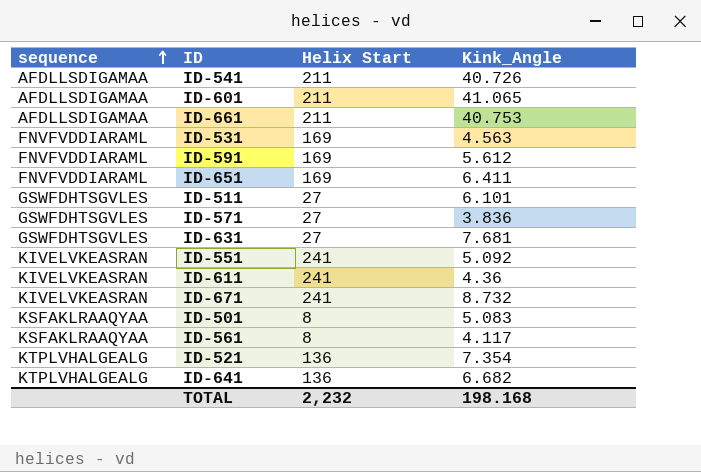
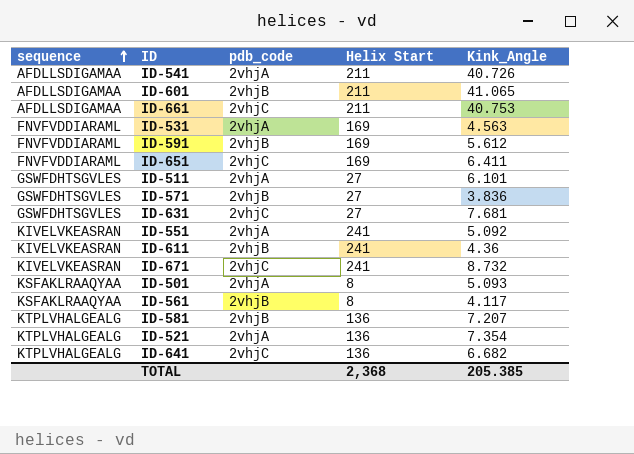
column pdb_code | position: none -> 3
ID-501 | Kink_Angle: 5.083 -> 5.093
row ID-581: none -> KTPLVHALGEALG | 2vhjB | 136 | 7.207
TOTAL | Helix Start: 2,232 -> 2,368
TOTAL | Kink_Angle: 198.168 -> 205.385

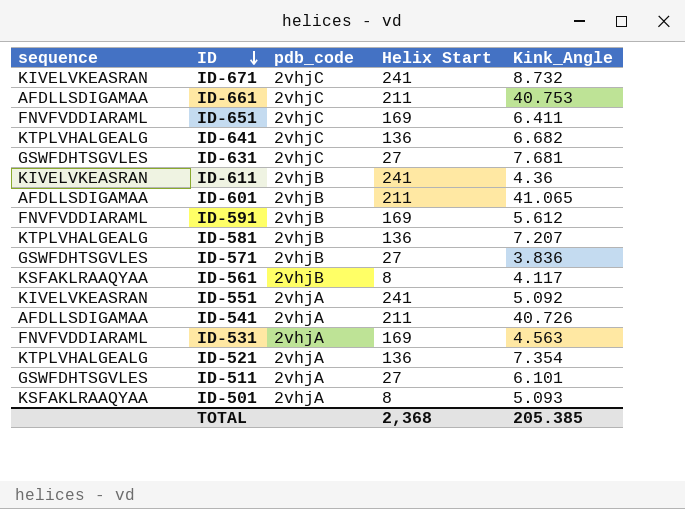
row order: sequence ascending -> ID descending

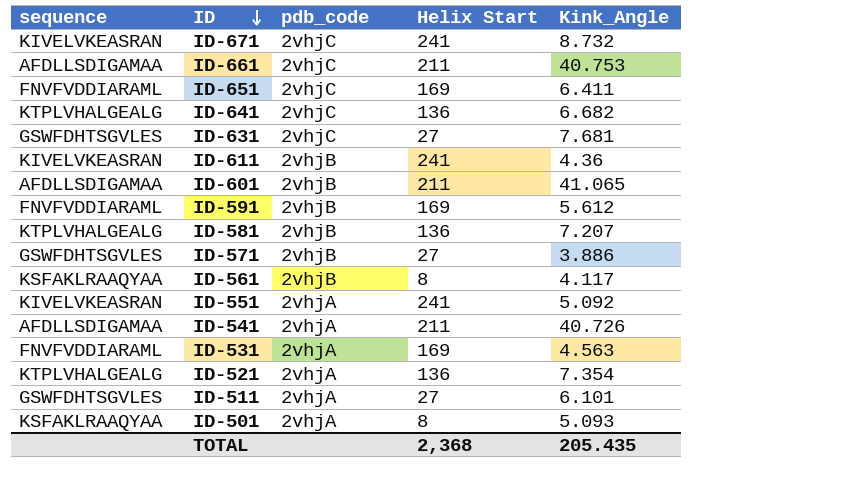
ID-571 | Kink_Angle: 3.836 -> 3.886
TOTAL | Kink_Angle: 205.385 -> 205.435

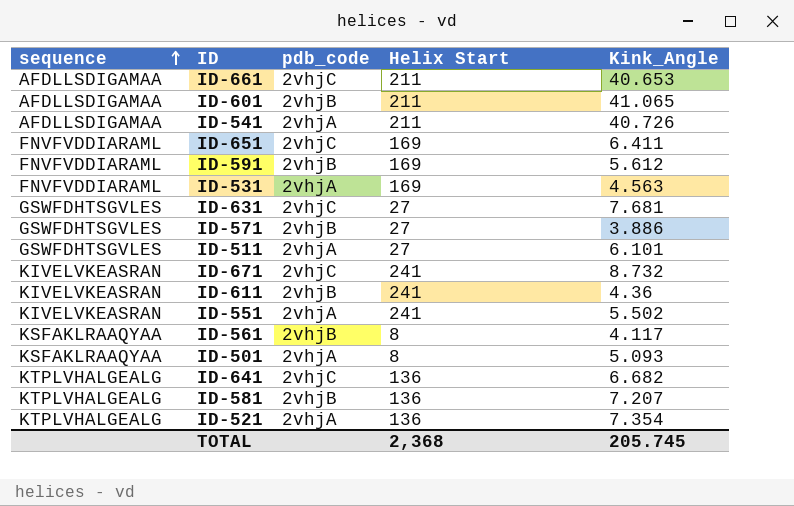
row order: ID descending -> sequence ascending
ID-661 | Kink_Angle: 40.753 -> 40.653
ID-551 | Kink_Angle: 5.092 -> 5.502
TOTAL | Kink_Angle: 205.435 -> 205.745

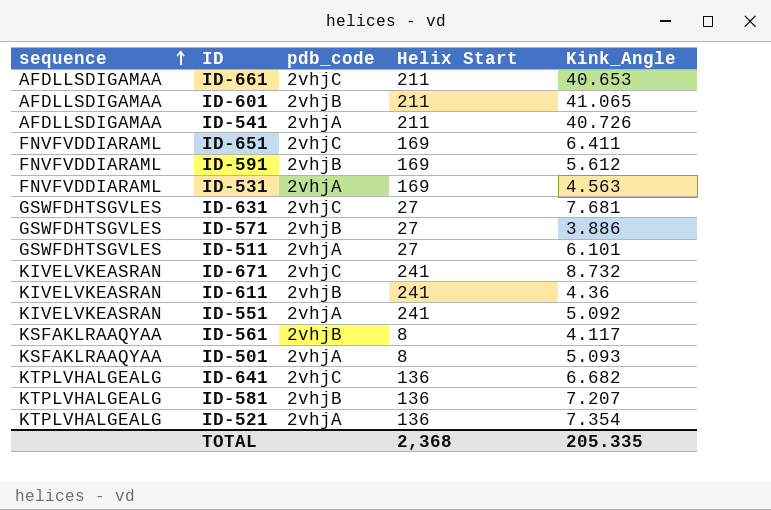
ID-551 | Kink_Angle: 5.502 -> 5.092
TOTAL | Kink_Angle: 205.745 -> 205.335

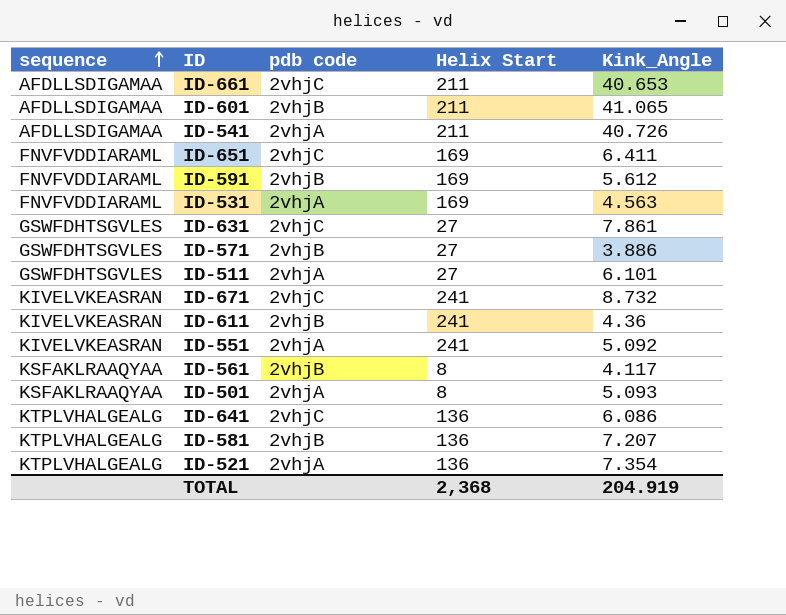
column name: pdb_code -> pdb code
ID-631 | Kink_Angle: 7.681 -> 7.861
ID-641 | Kink_Angle: 6.682 -> 6.086
TOTAL | Kink_Angle: 205.335 -> 204.919

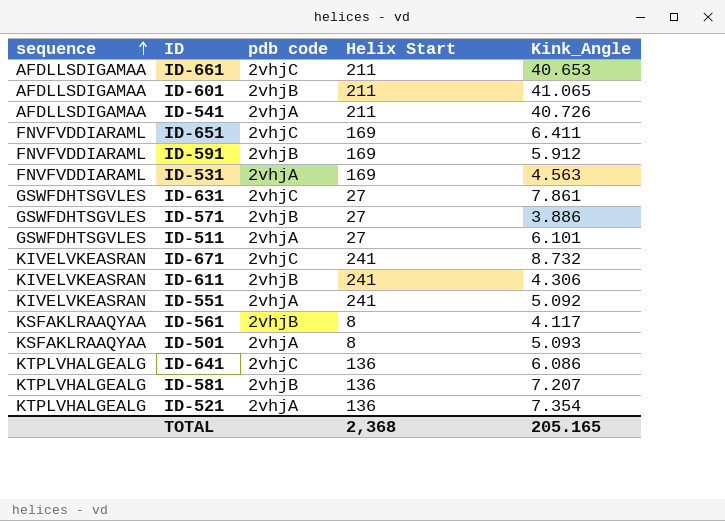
ID-591 | Kink_Angle: 5.612 -> 5.912
ID-611 | Kink_Angle: 4.36 -> 4.306
TOTAL | Kink_Angle: 204.919 -> 205.165

